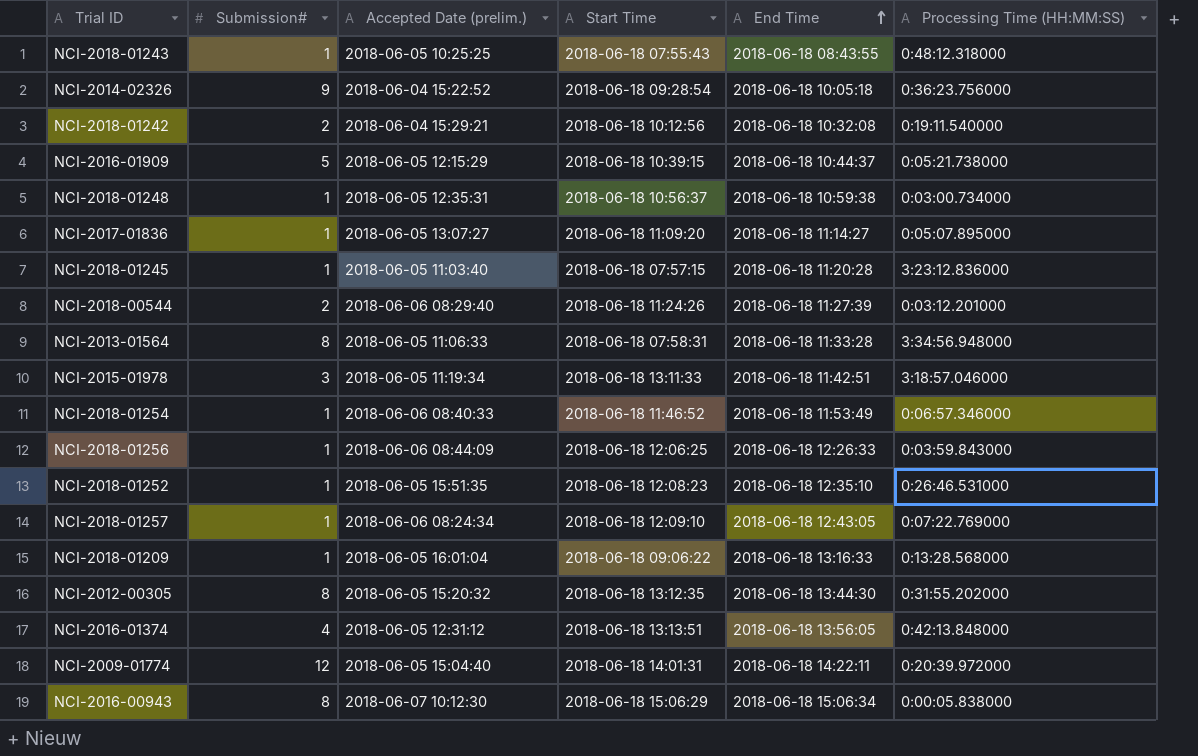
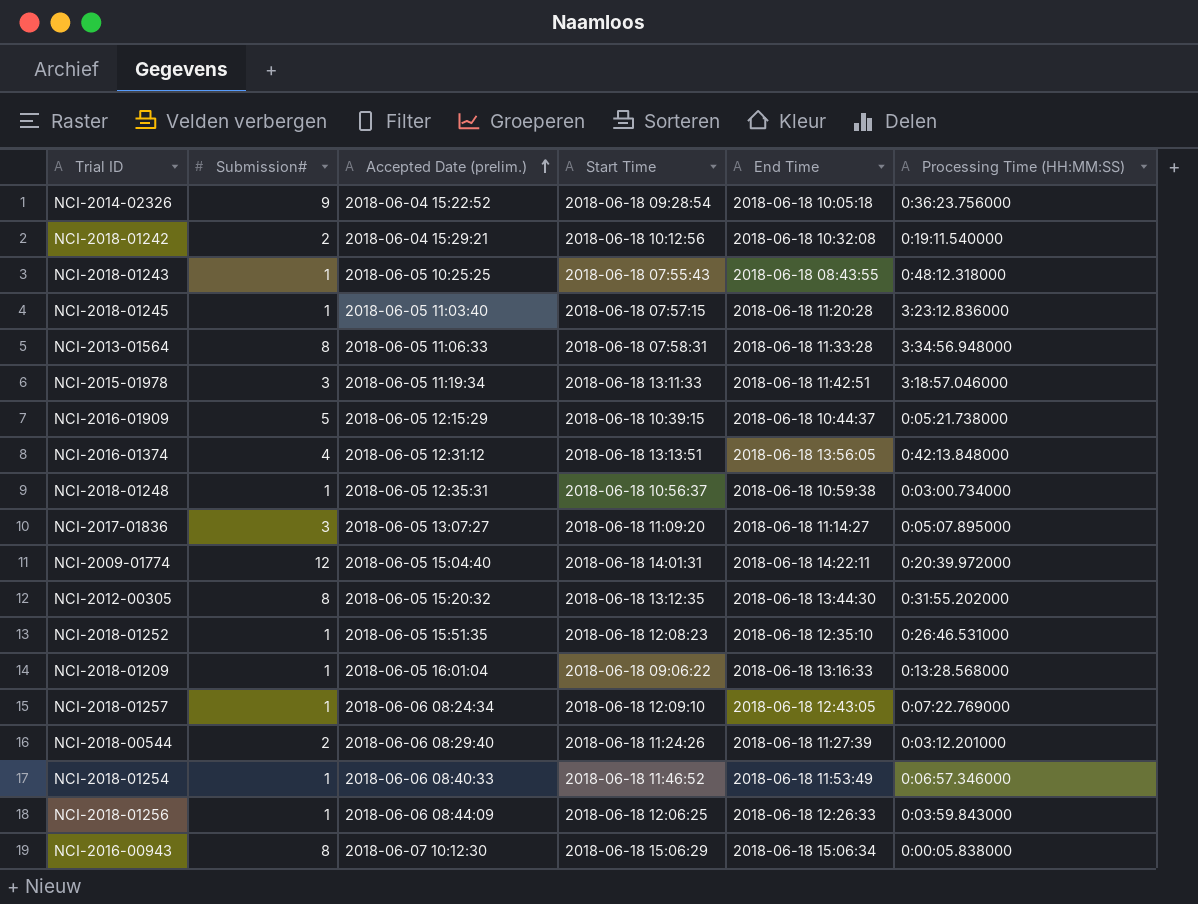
row order: End Time ascending -> Accepted Date (prelim.) ascending
NCI-2017-01836 | Submission#: 1 -> 3

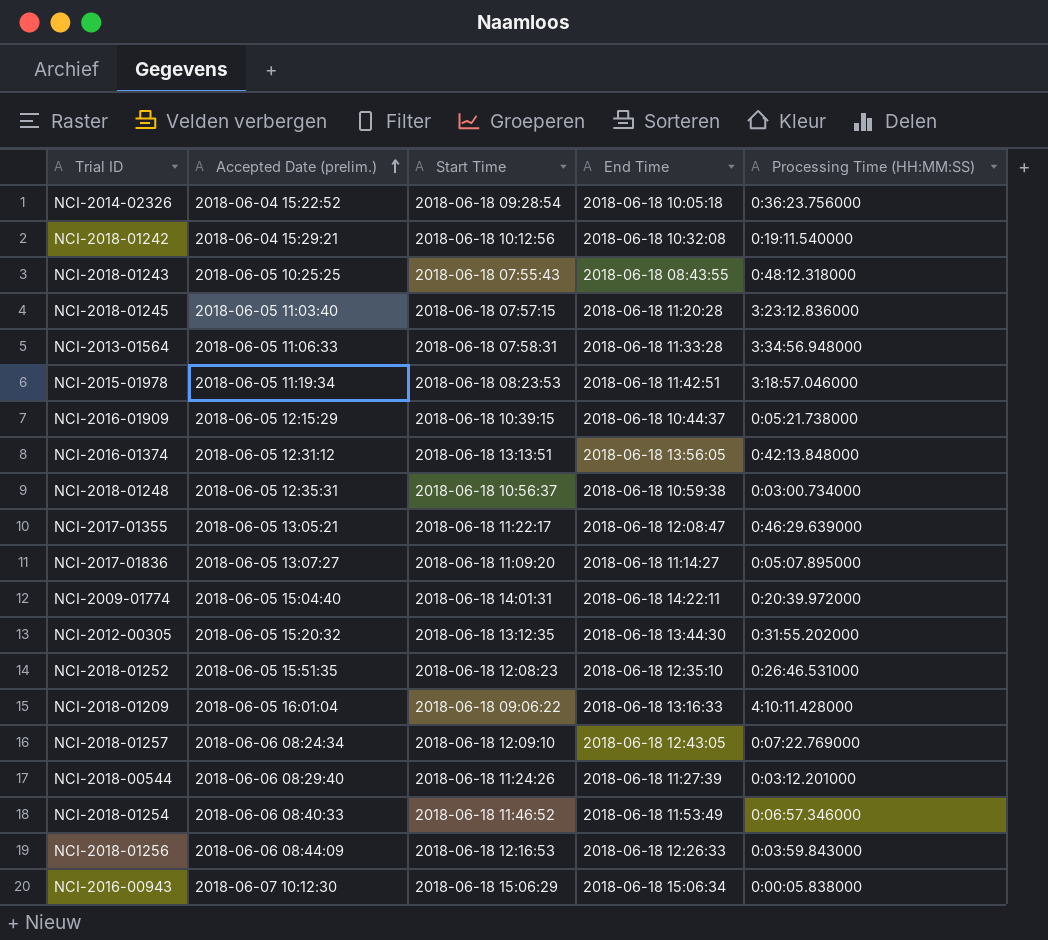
column Submission# | position: 2 -> none
NCI-2015-01978 | Start Time: 2018-06-18 13:11:33 -> 2018-06-18 08:23:53
row NCI-2017-01355: none -> 2018-06-05 13:05:21 | 2018-06-18 11:22:17 | 2018-06-18 12:08:47 | 0:46:29.639000
NCI-2018-01209 | Processing Time (HH:MM:SS): 0:13:28.568000 -> 4:10:11.428000
NCI-2018-01256 | Start Time: 2018-06-18 12:06:25 -> 2018-06-18 12:16:53

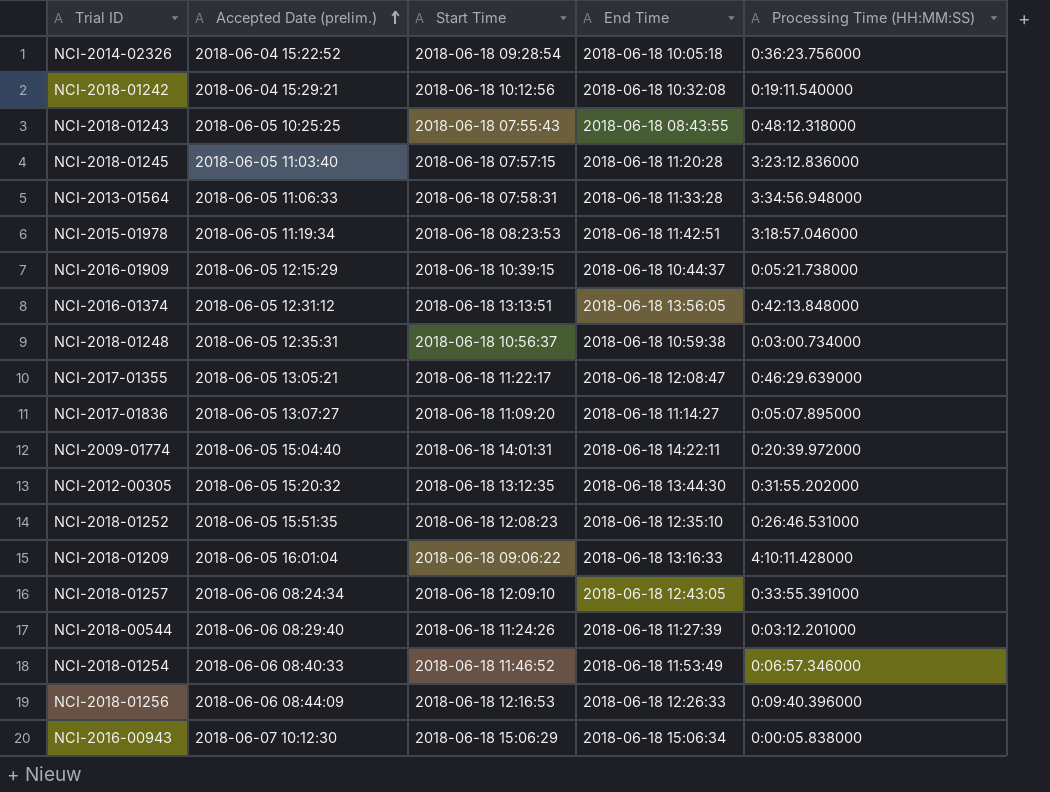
NCI-2018-01257 | Processing Time (HH:MM:SS): 0:07:22.769000 -> 0:33:55.391000
NCI-2018-01256 | Processing Time (HH:MM:SS): 0:03:59.843000 -> 0:09:40.396000

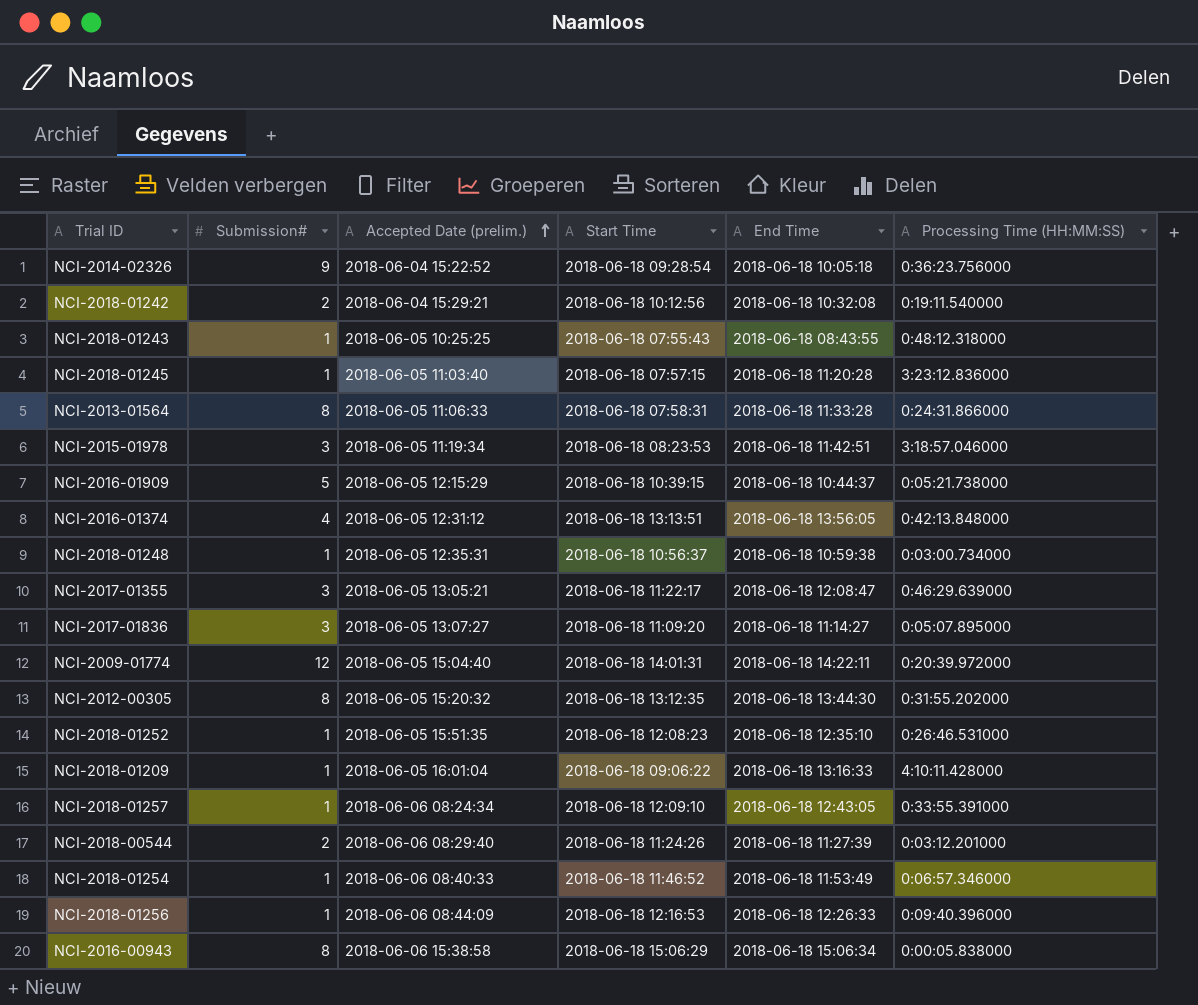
column Submission# | position: none -> 2
NCI-2013-01564 | Processing Time (HH:MM:SS): 3:34:56.948000 -> 0:24:31.866000
NCI-2016-00943 | Accepted Date (prelim.): 2018-06-07 10:12:30 -> 2018-06-06 15:38:58

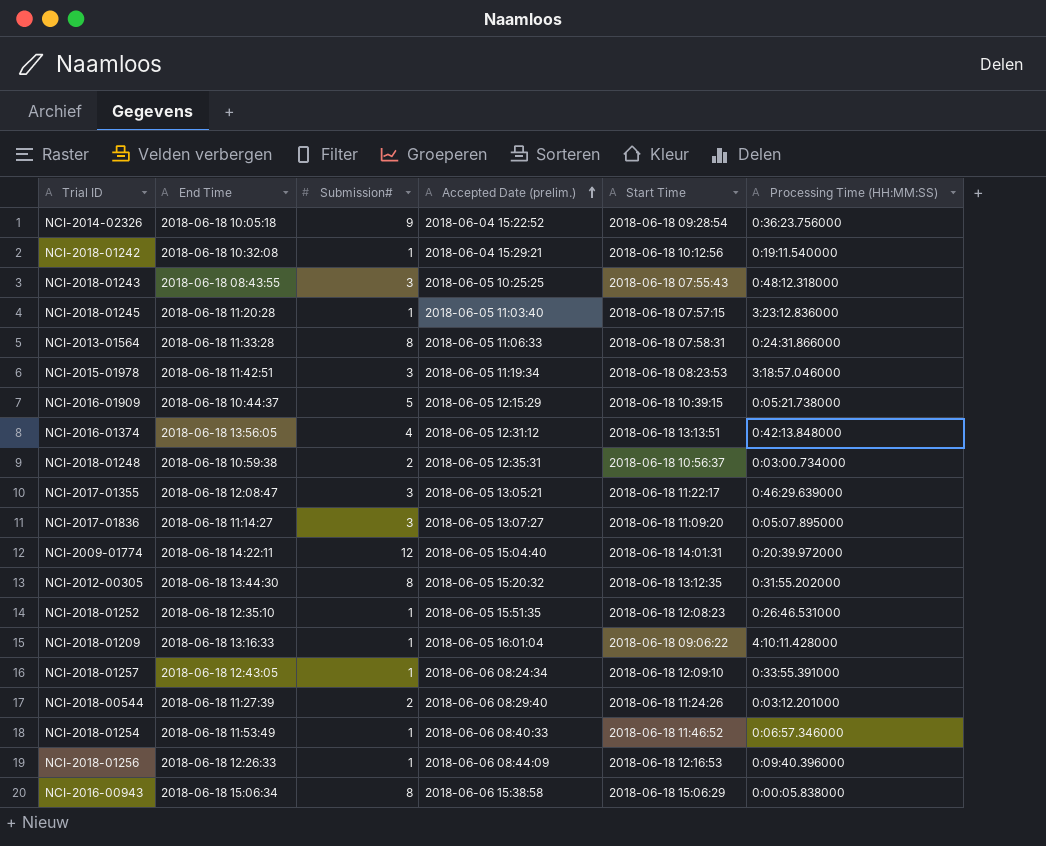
column End Time | position: 5 -> 2
NCI-2018-01242 | Submission#: 2 -> 1
NCI-2018-01243 | Submission#: 1 -> 3
NCI-2018-01248 | Submission#: 1 -> 2

